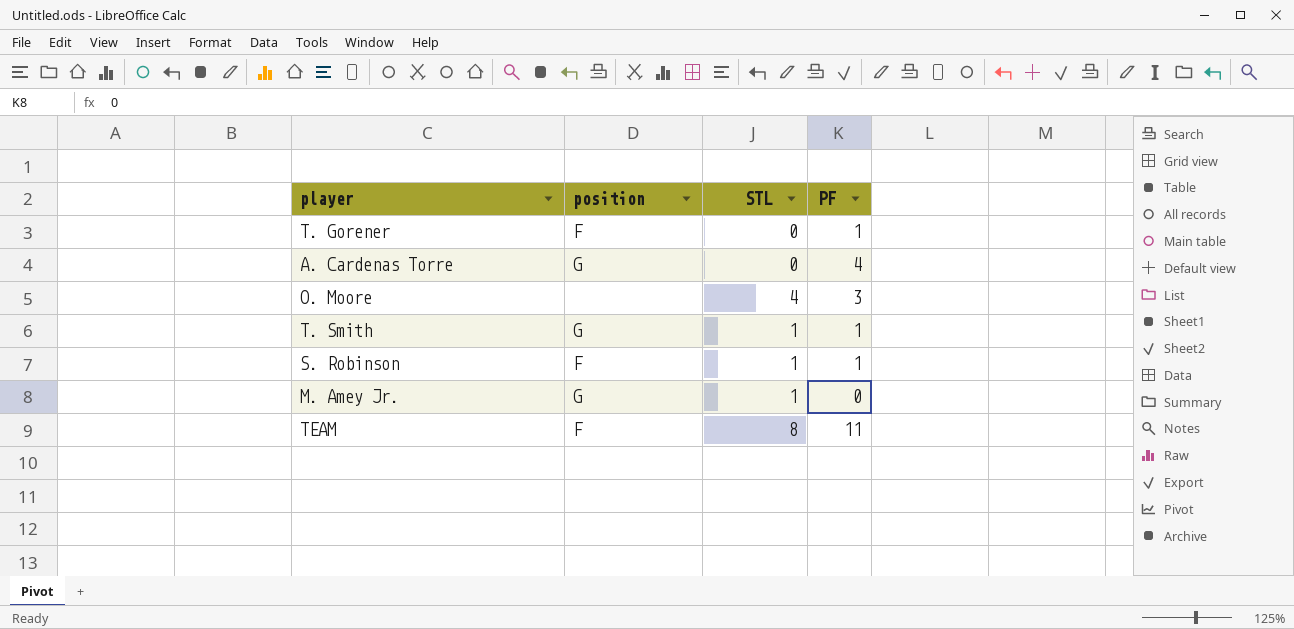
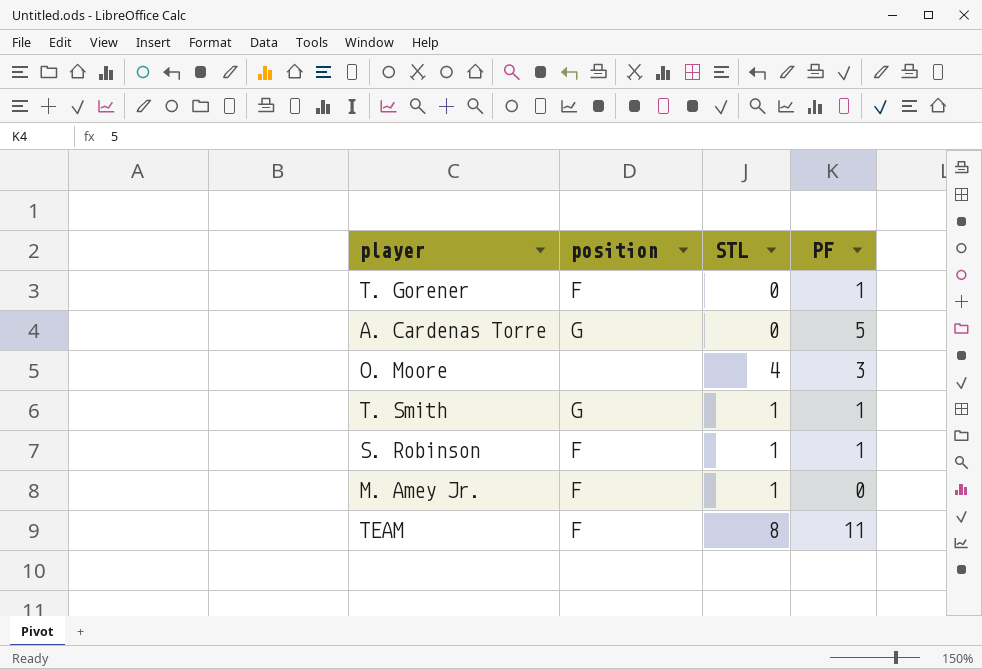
A. Cardenas Torre | PF: 4 -> 5
M. Amey Jr. | position: G -> F

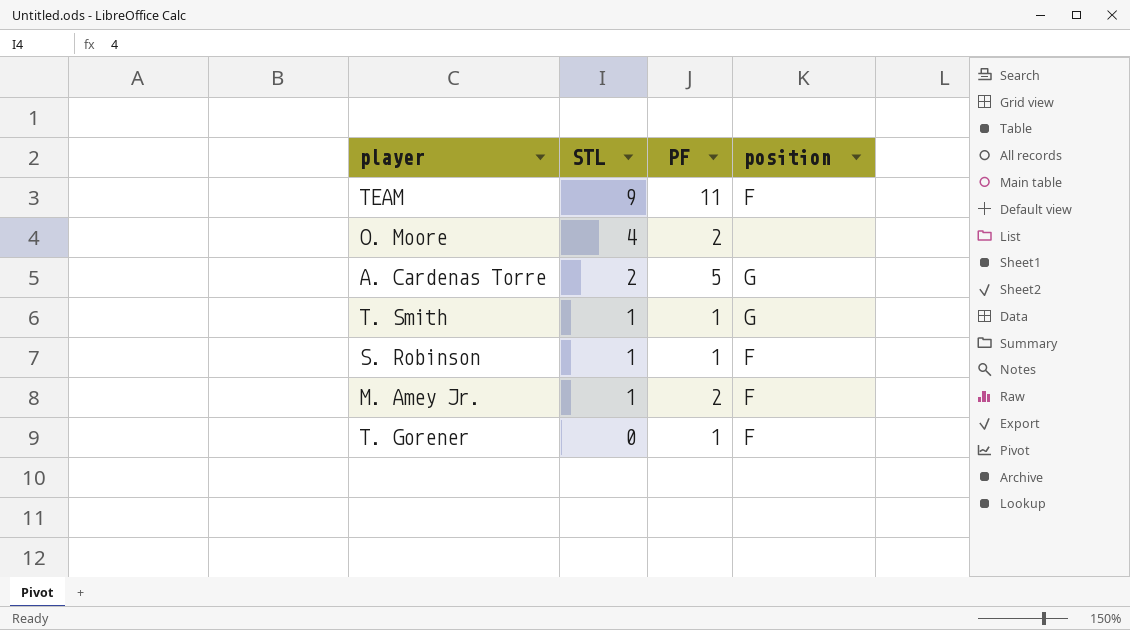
row order: none -> STL descending
column position | position: 2 -> 4
TEAM | STL: 8 -> 9
O. Moore | PF: 3 -> 2
A. Cardenas Torre | STL: 0 -> 2
M. Amey Jr. | PF: 0 -> 2

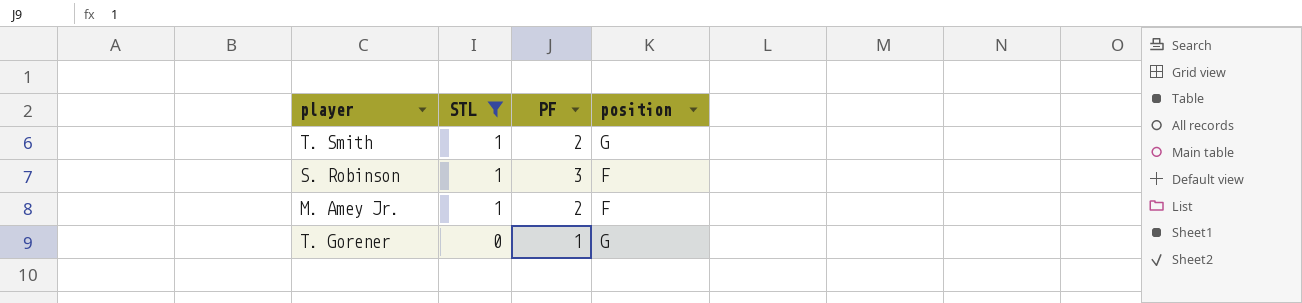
filter: none -> STL <= 1
T. Smith | PF: 1 -> 2
S. Robinson | PF: 1 -> 3
T. Gorener | position: F -> G

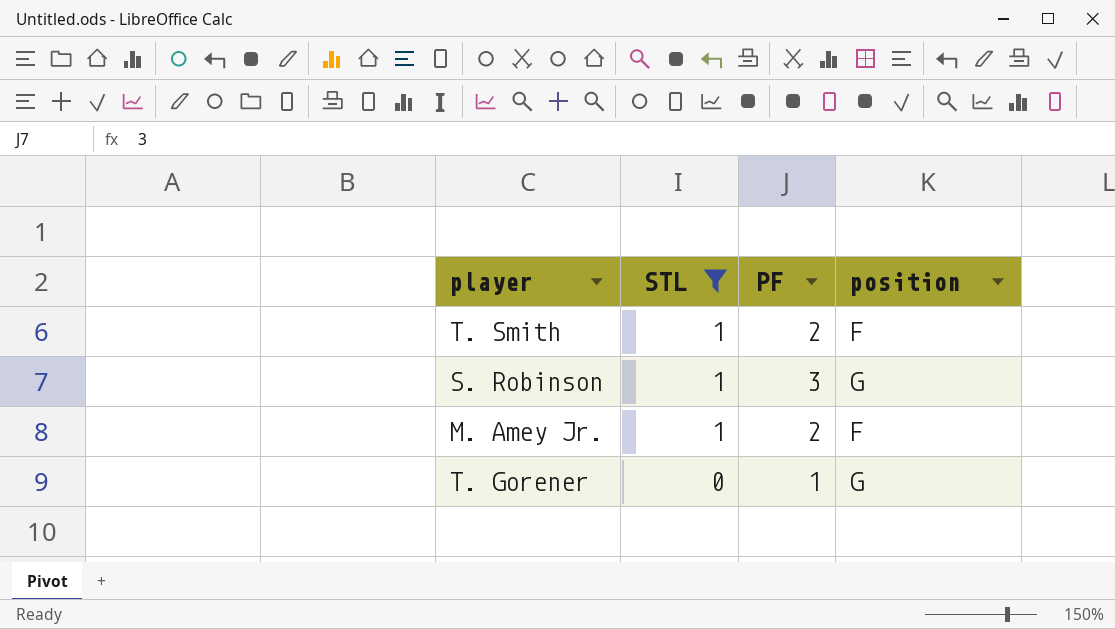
T. Smith | position: G -> F
S. Robinson | position: F -> G

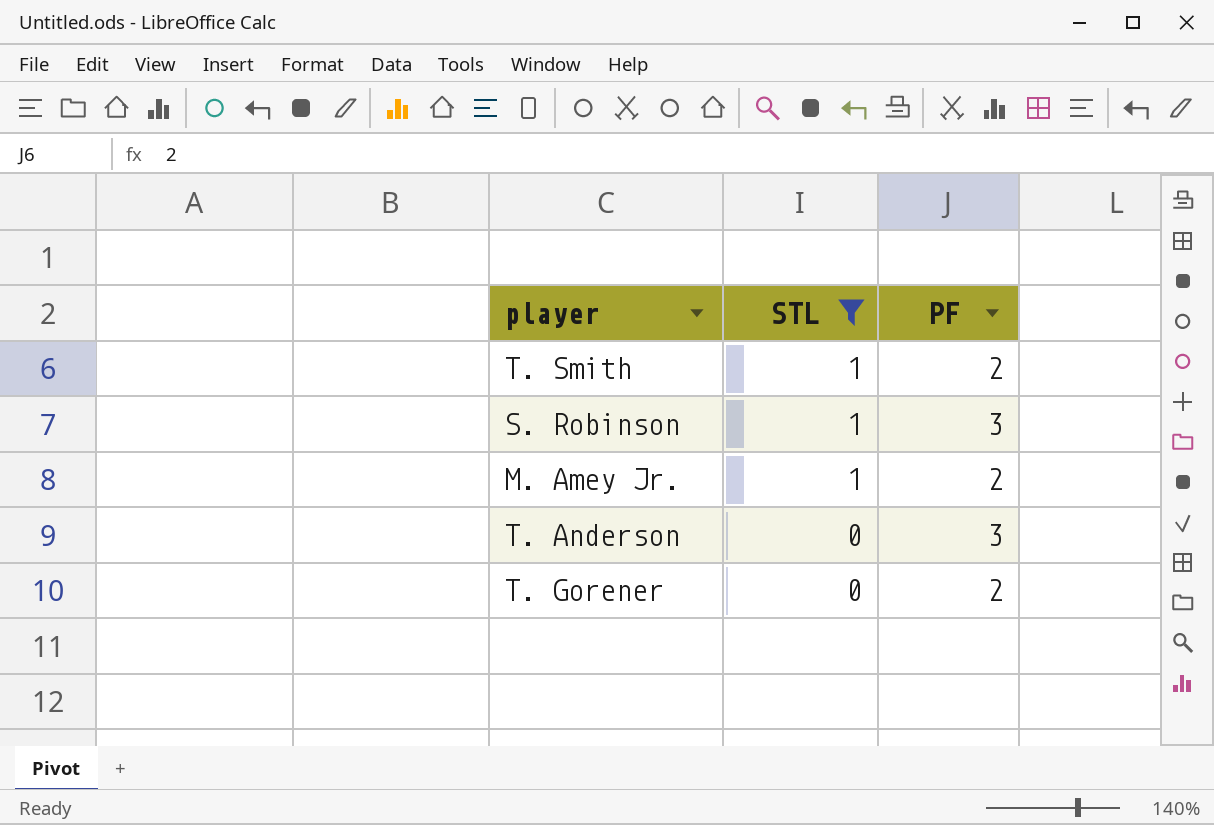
column position | position: 4 -> none
row T. Anderson: none -> 0 | 3
T. Gorener | PF: 1 -> 2

